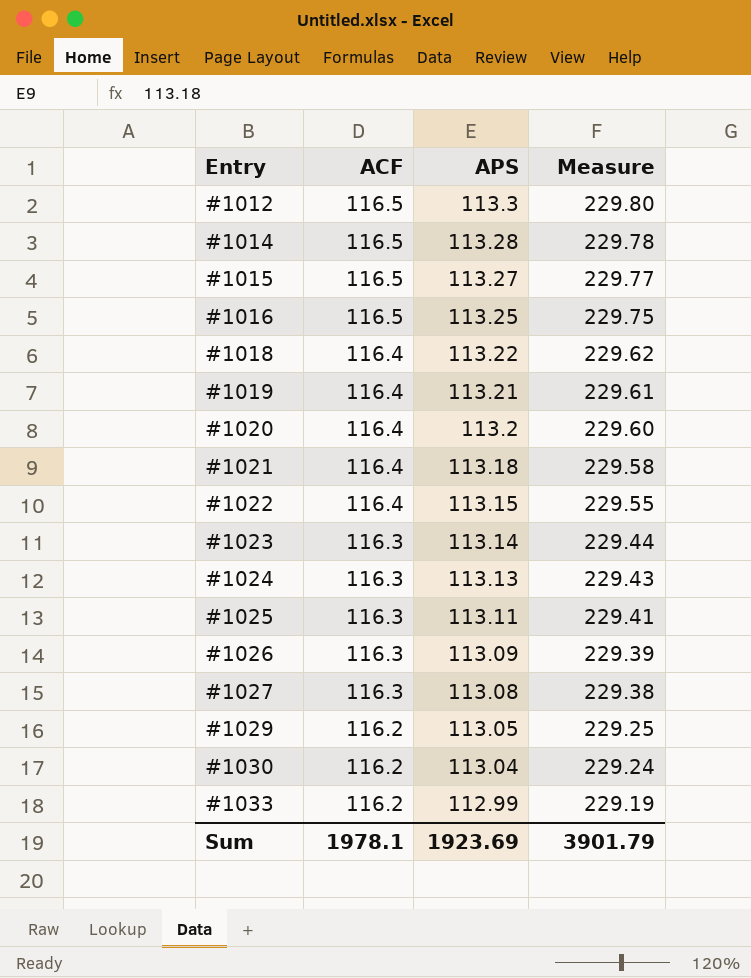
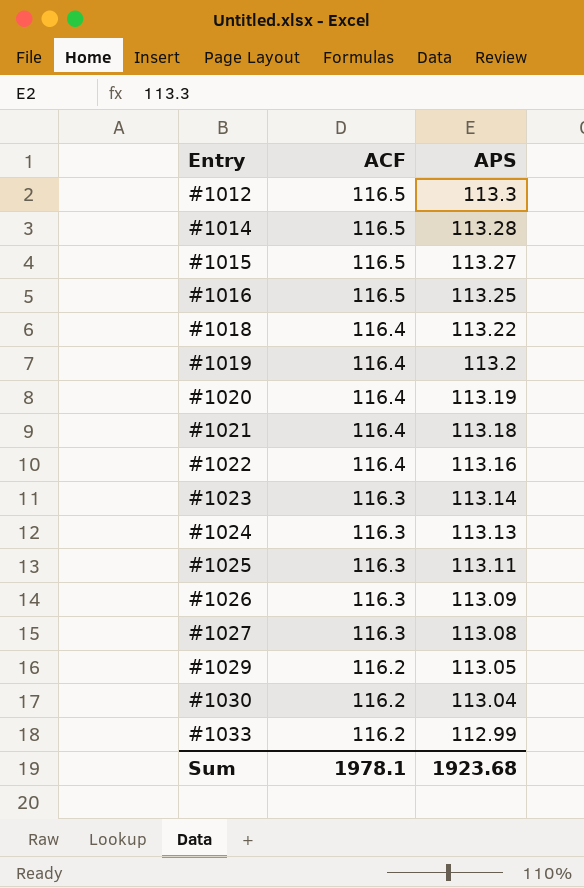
column Measure | formula: [ACF] + [APS] -> none
#1019 | APS: 113.21 -> 113.2
#1020 | APS: 113.2 -> 113.19
#1022 | APS: 113.15 -> 113.16
Sum | APS: 1923.69 -> 1923.68

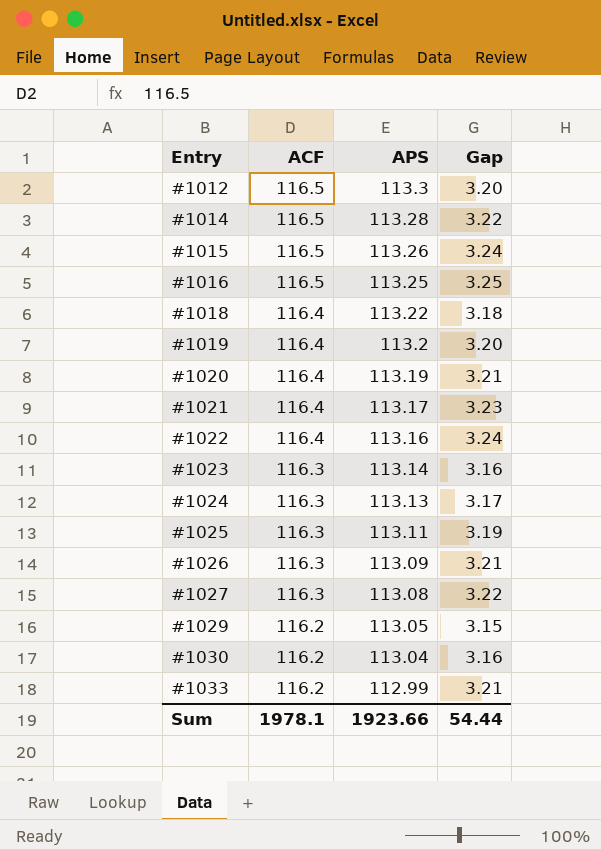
column Gap | formula: none -> [ACF] - [APS]
#1015 | APS: 113.27 -> 113.26
#1021 | APS: 113.18 -> 113.17
Sum | APS: 1923.68 -> 1923.66

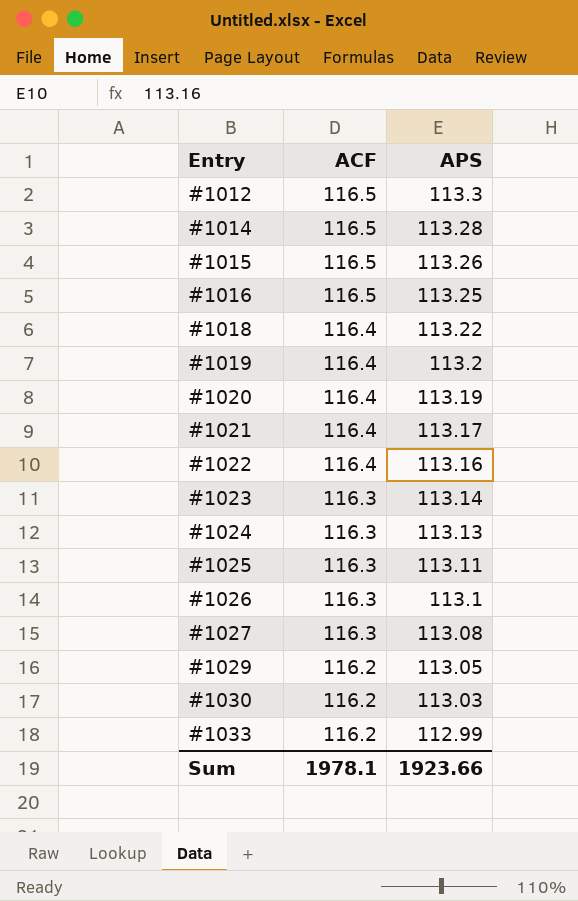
column Gap | formula: [ACF] - [APS] -> none
#1026 | APS: 113.09 -> 113.1
#1030 | APS: 113.04 -> 113.03

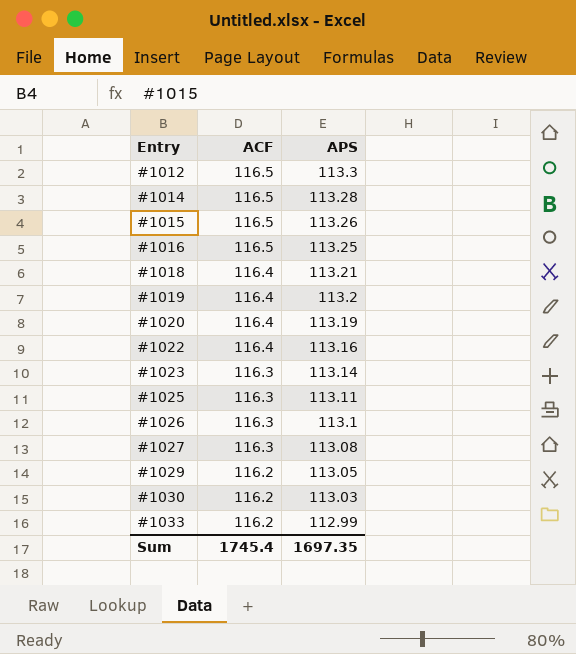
row #1021: 116.4 | 113.17 -> none
row #1024: 116.3 | 113.13 -> none
#1018 | APS: 113.22 -> 113.21
Sum | ACF: 1978.1 -> 1745.4
Sum | APS: 1923.66 -> 1697.35

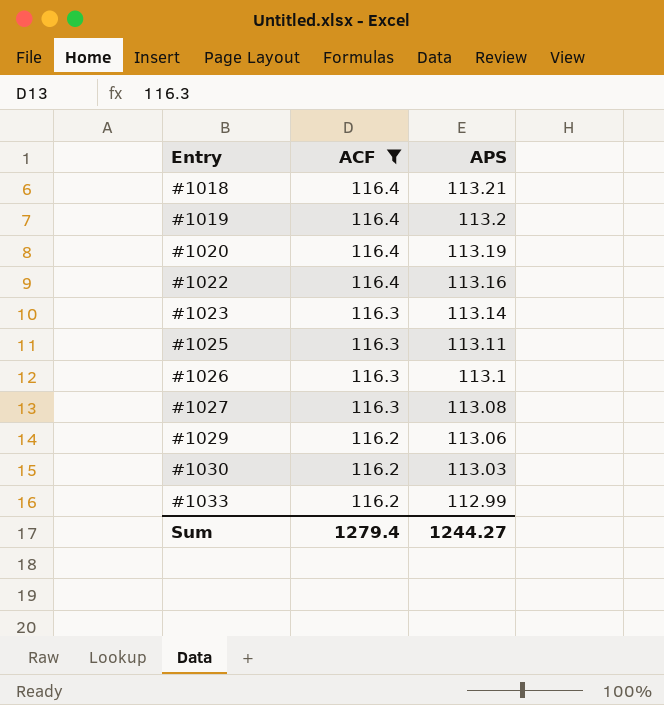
filter: none -> ACF != 116.5
#1029 | APS: 113.05 -> 113.06
Sum | ACF: 1745.4 -> 1279.4
Sum | APS: 1697.35 -> 1244.27

